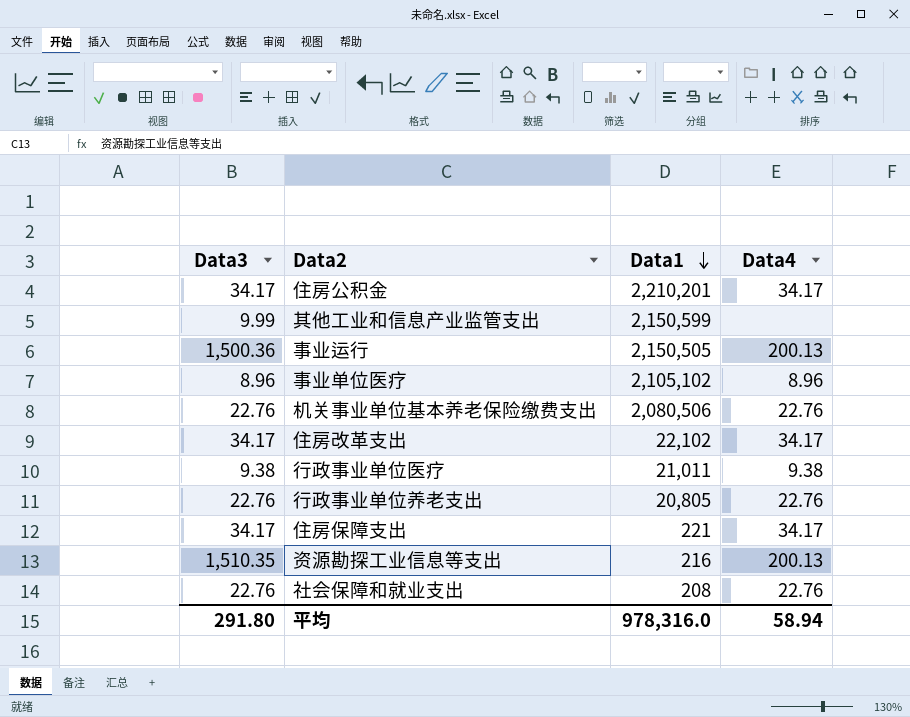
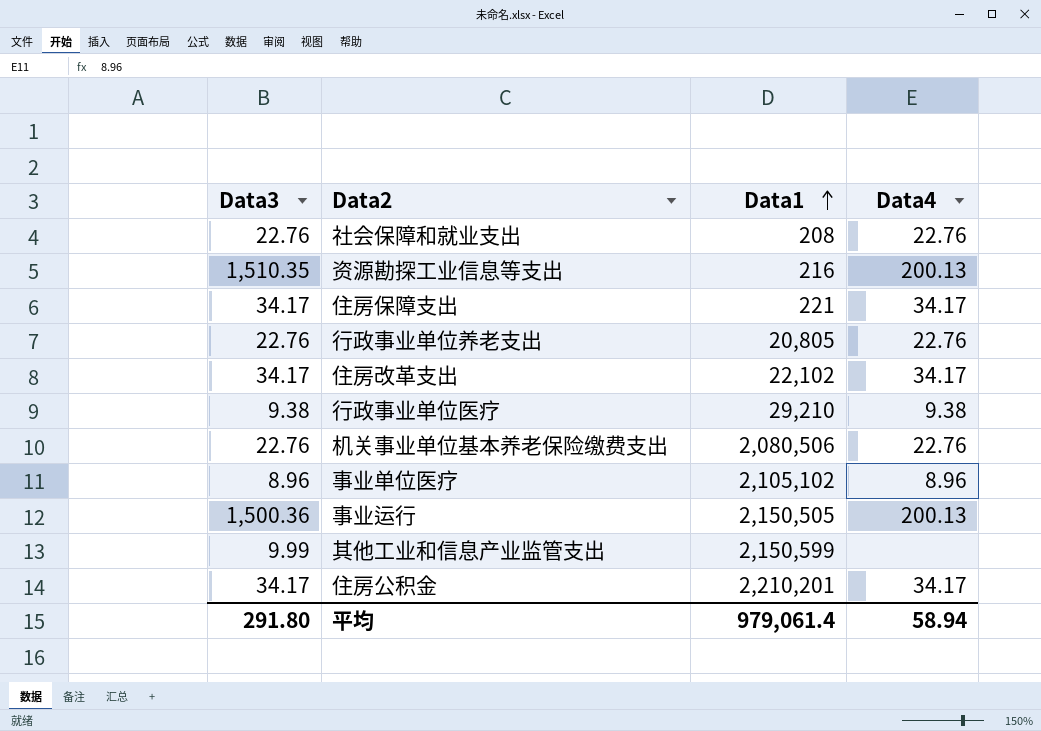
row order: Data1 descending -> Data1 ascending
行政事业单位医疗 | Data1: 21,011 -> 29,210
平均 | Data1: 978,316.0 -> 979,061.4

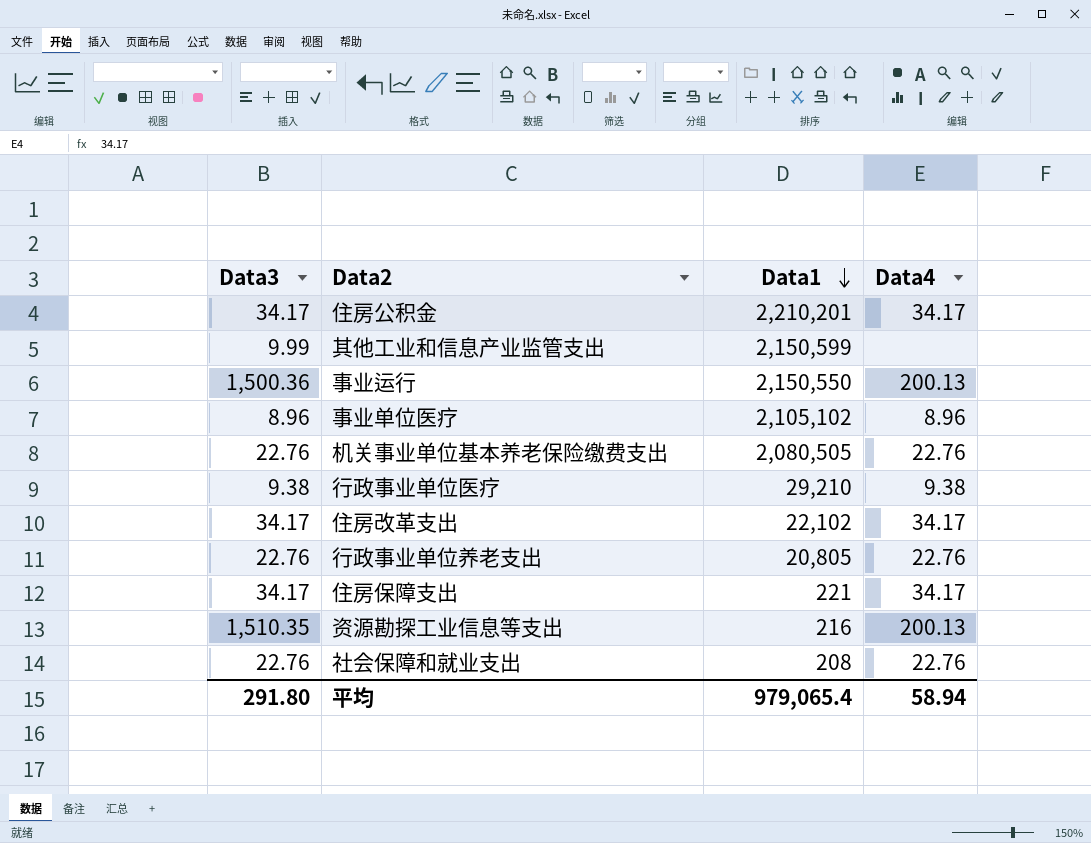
row order: Data1 ascending -> Data1 descending
事业运行 | Data1: 2,150,505 -> 2,150,550
机关事业单位基本养老保险缴费支出 | Data1: 2,080,506 -> 2,080,505
平均 | Data1: 979,061.4 -> 979,065.4

